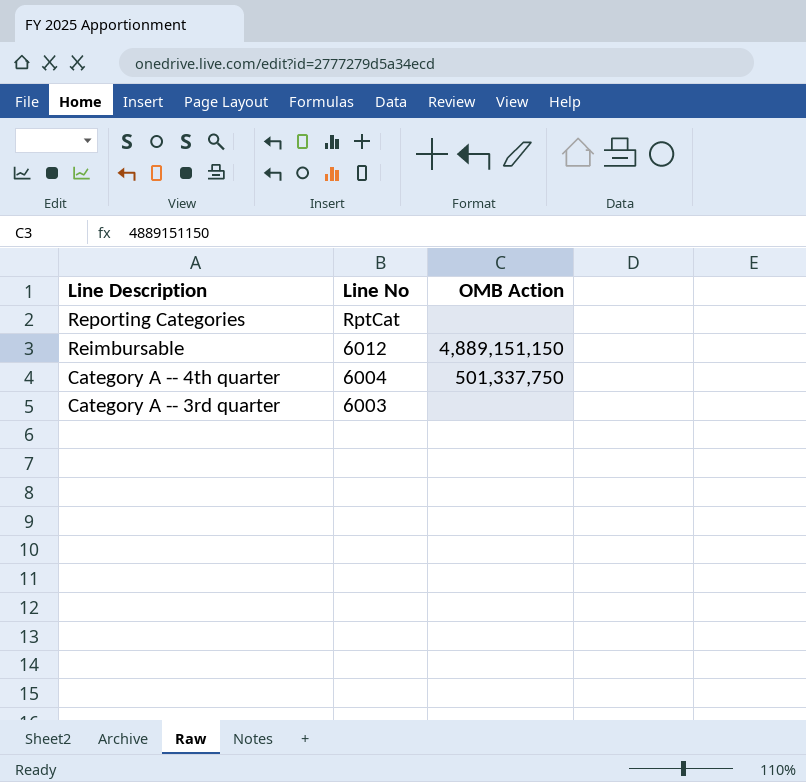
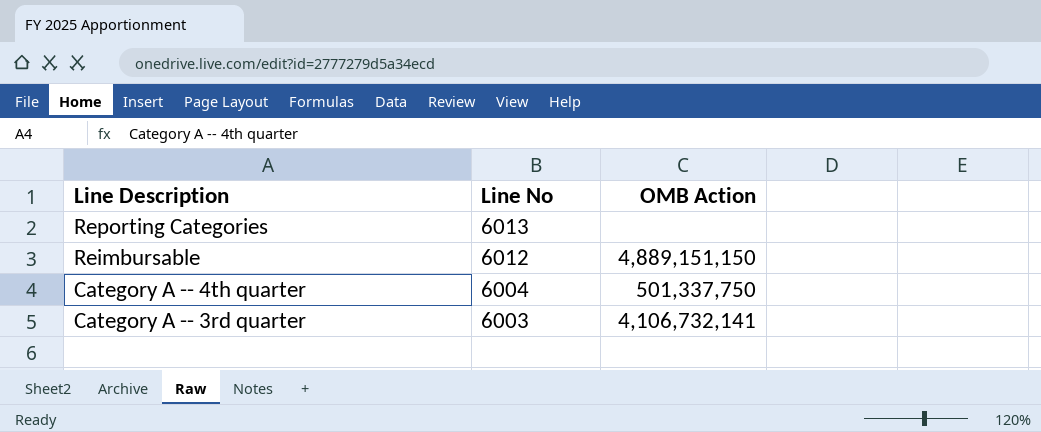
Reporting Categories | Line No: RptCat -> 6013
Category A -- 3rd quarter | OMB Action: none -> 4,106,732,141

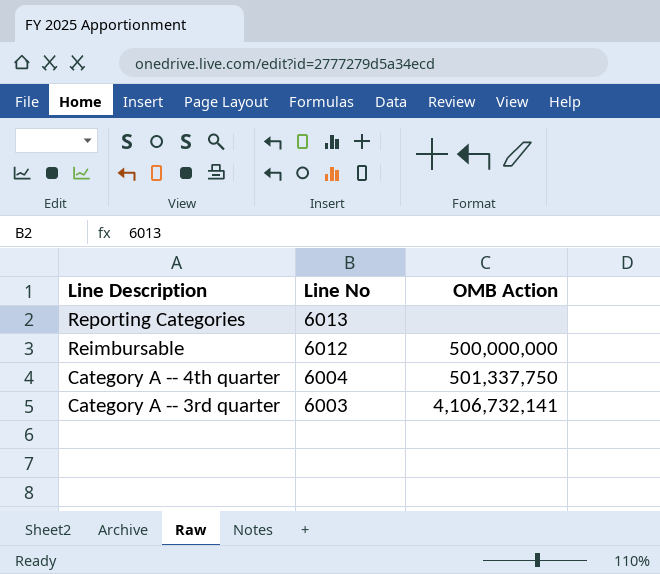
Reimbursable | OMB Action: 4,889,151,150 -> 500,000,000

